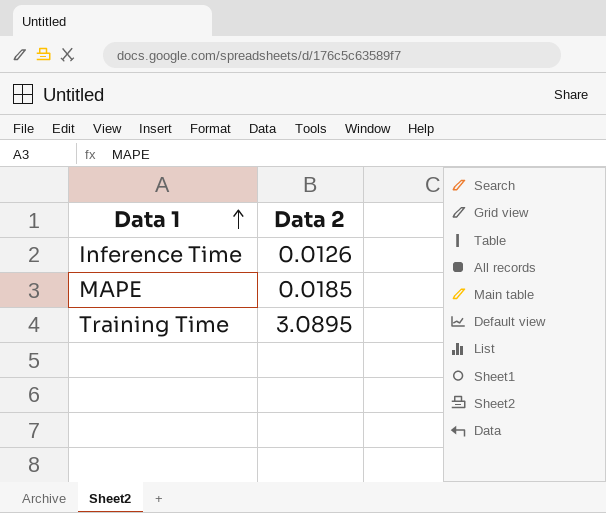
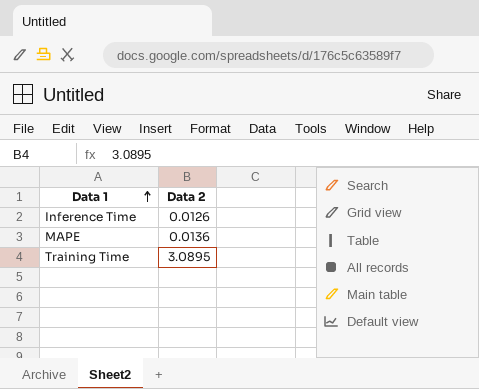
MAPE | Data 2: 0.0185 -> 0.0136

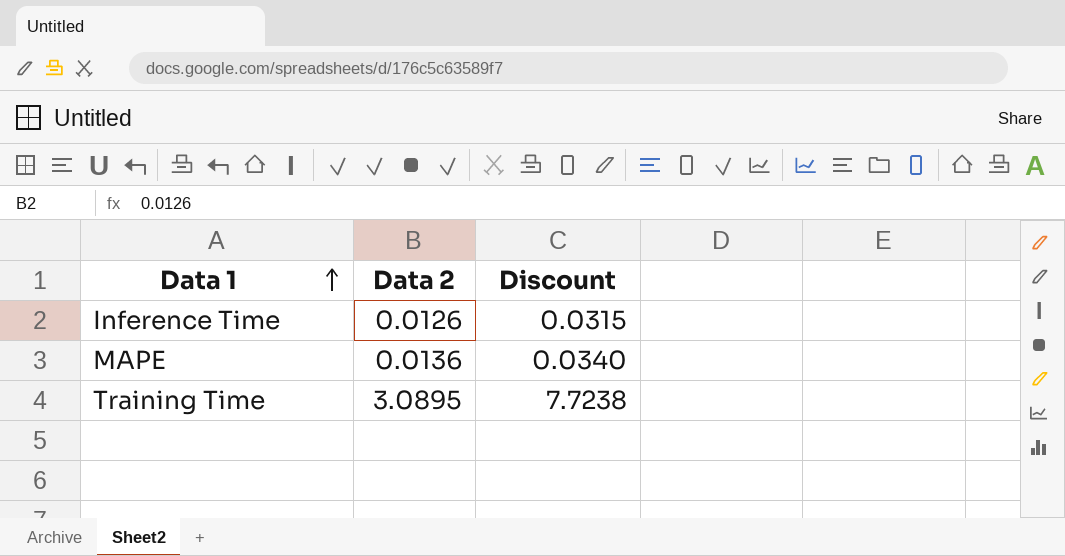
column Discount | formula: none -> [Data 2] * 2.5

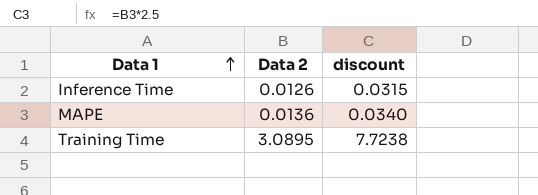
column name: Discount -> discount

